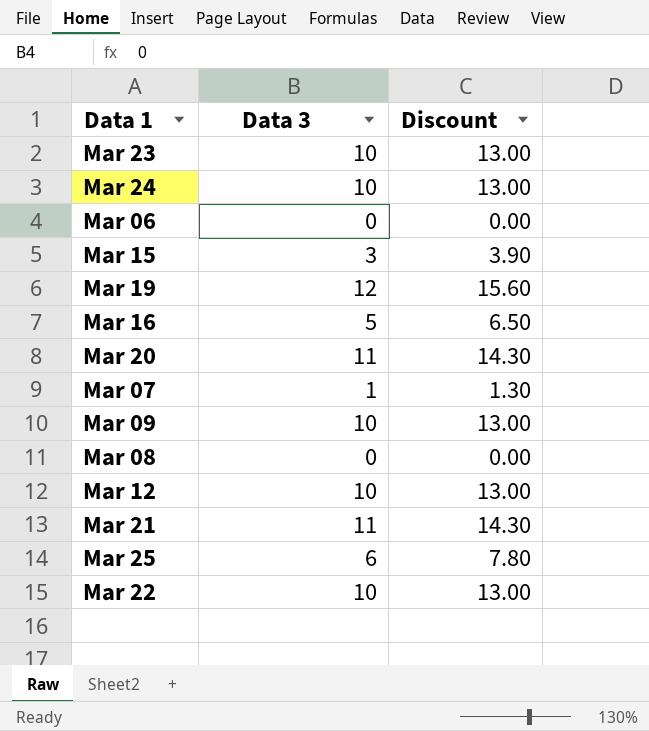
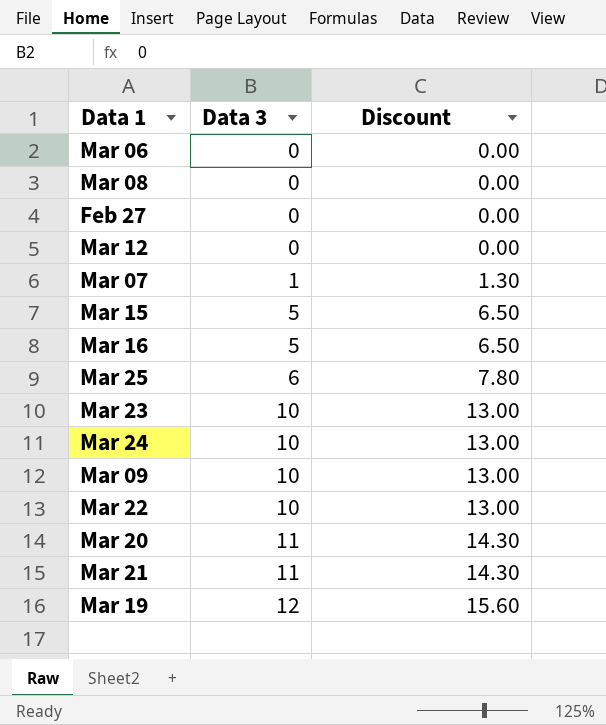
row order: none -> Data 3 ascending
row Feb 27: none -> 0 | 0.00
Mar 12 | Data 3: 10 -> 0
Mar 12 | Discount: 13.00 -> 0.00
Mar 15 | Data 3: 3 -> 5
Mar 15 | Discount: 3.90 -> 6.50

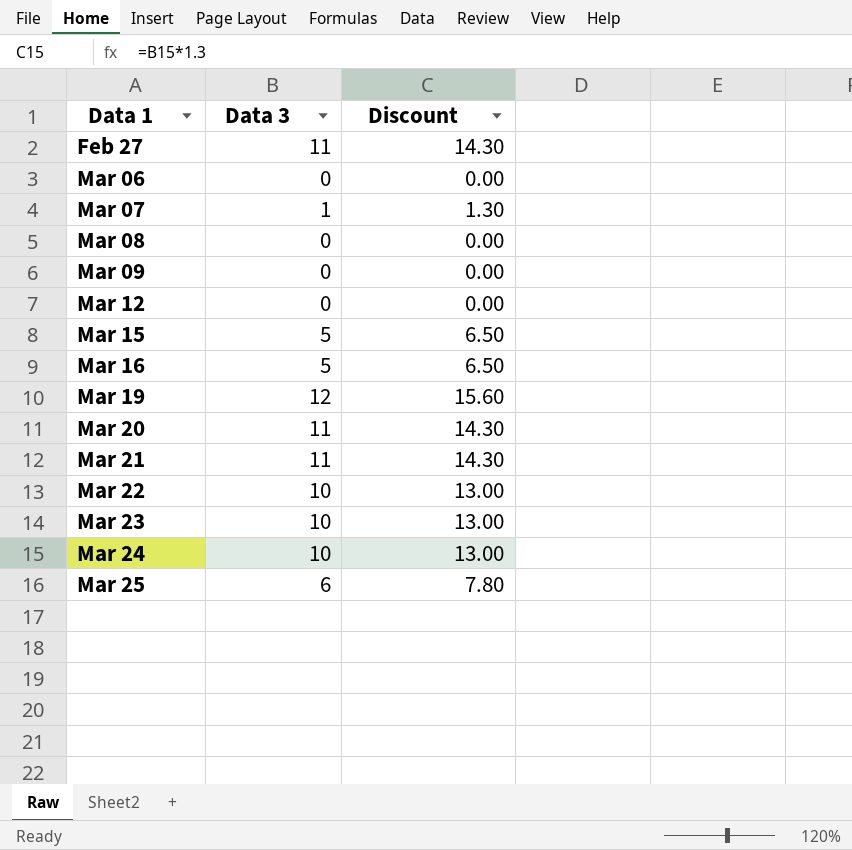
row order: Data 3 ascending -> Data 1 ascending
Feb 27 | Data 3: 0 -> 11
Feb 27 | Discount: 0.00 -> 14.30
Mar 09 | Data 3: 10 -> 0
Mar 09 | Discount: 13.00 -> 0.00

